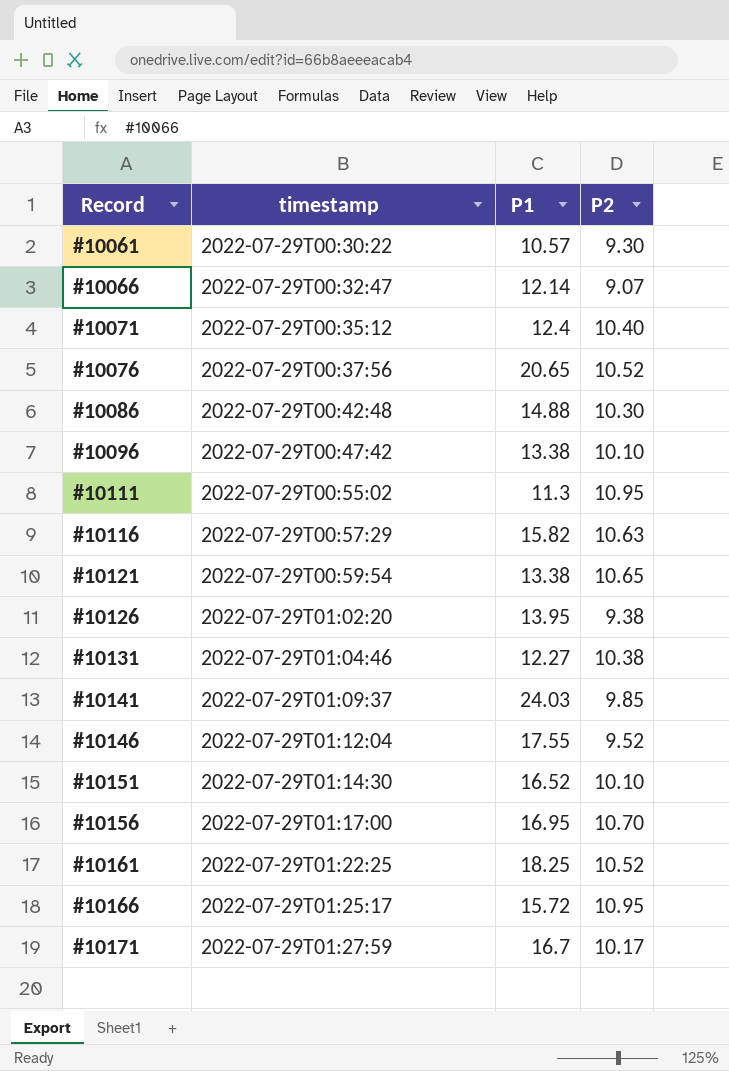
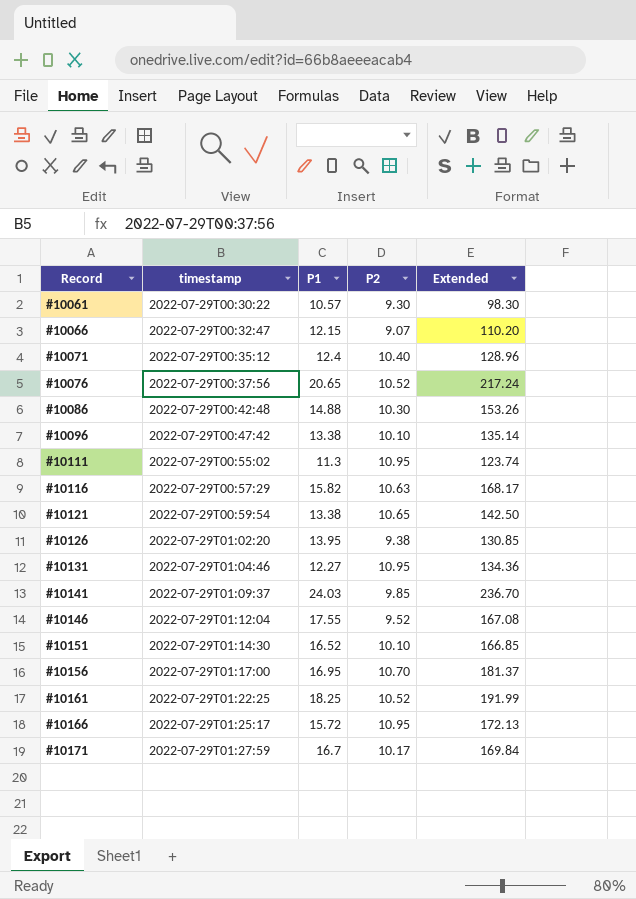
column Extended | formula: none -> [P1] * [P2]
#10066 | P1: 12.14 -> 12.15
#10131 | P2: 10.38 -> 10.95

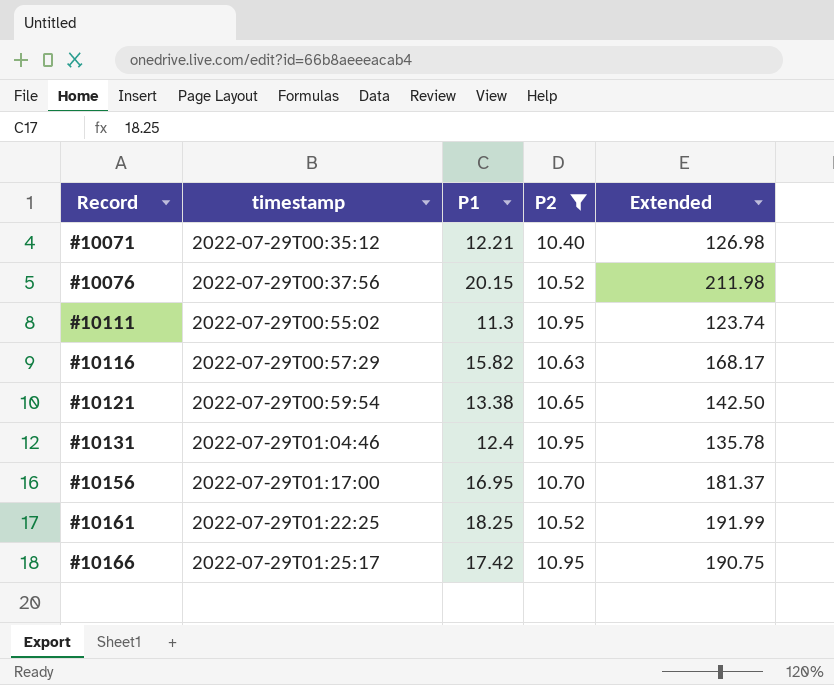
filter: none -> P2 >= 10.40
#10071 | P1: 12.4 -> 12.21
#10071 | Extended: 128.96 -> 126.98
#10076 | P1: 20.65 -> 20.15
#10076 | Extended: 217.24 -> 211.98
#10131 | P1: 12.27 -> 12.4
#10131 | Extended: 134.36 -> 135.78
#10166 | P1: 15.72 -> 17.42
#10166 | Extended: 172.13 -> 190.75

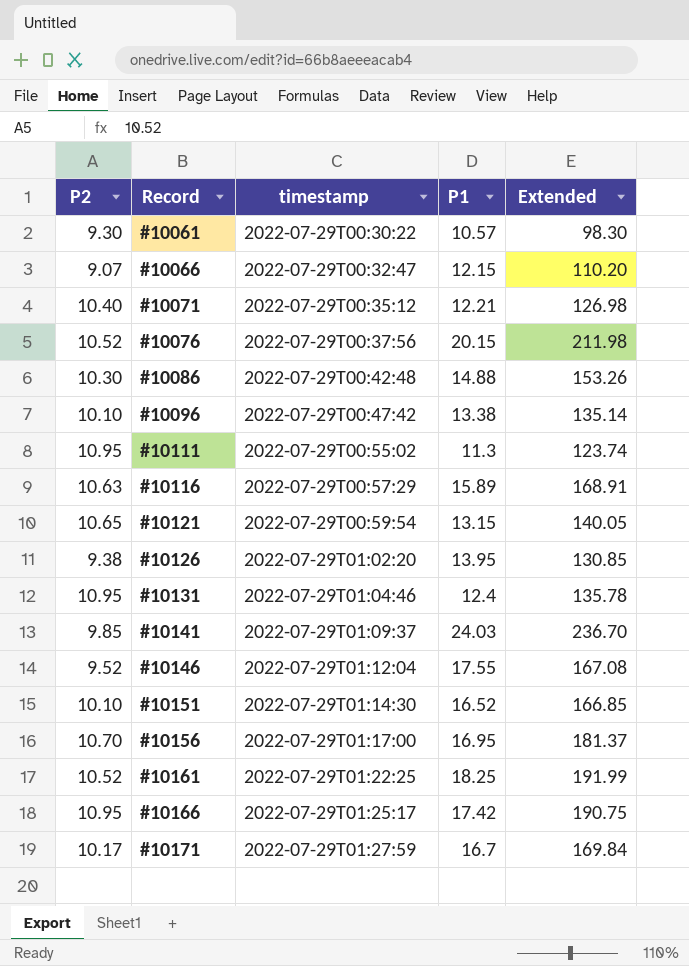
filter: P2 >= 10.40 -> none
column P2 | position: 4 -> 1
#10116 | P1: 15.82 -> 15.89
#10116 | Extended: 168.17 -> 168.91
#10121 | P1: 13.38 -> 13.15
#10121 | Extended: 142.50 -> 140.05

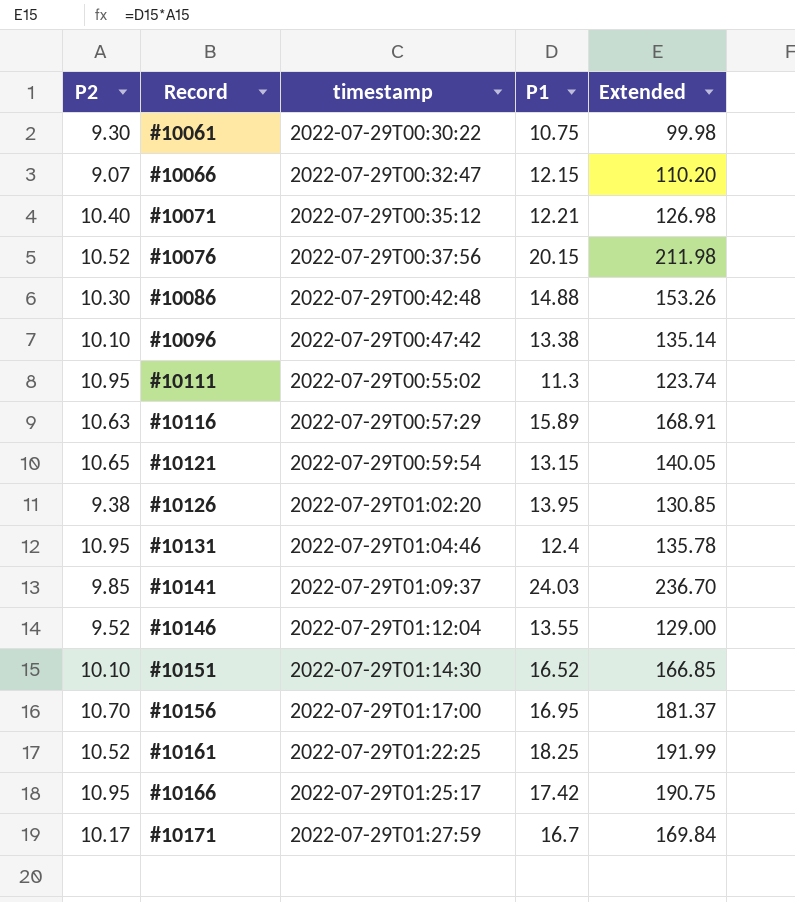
#10061 | P1: 10.57 -> 10.75
#10061 | Extended: 98.30 -> 99.98
#10146 | P1: 17.55 -> 13.55
#10146 | Extended: 167.08 -> 129.00

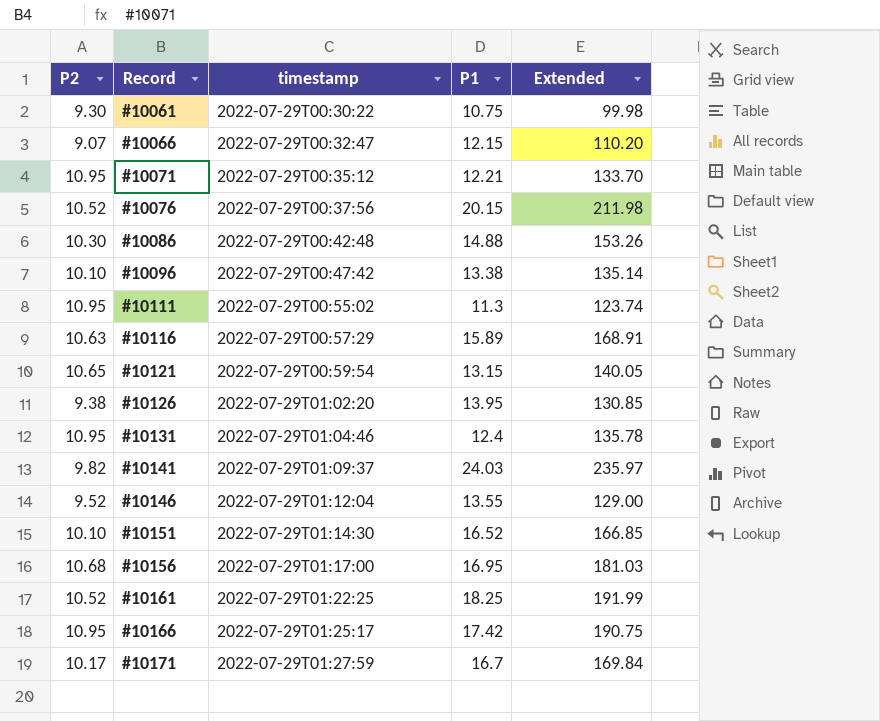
#10071 | P2: 10.40 -> 10.95
#10071 | Extended: 126.98 -> 133.70
#10141 | P2: 9.85 -> 9.82
#10141 | Extended: 236.70 -> 235.97
#10156 | P2: 10.70 -> 10.68
#10156 | Extended: 181.37 -> 181.03

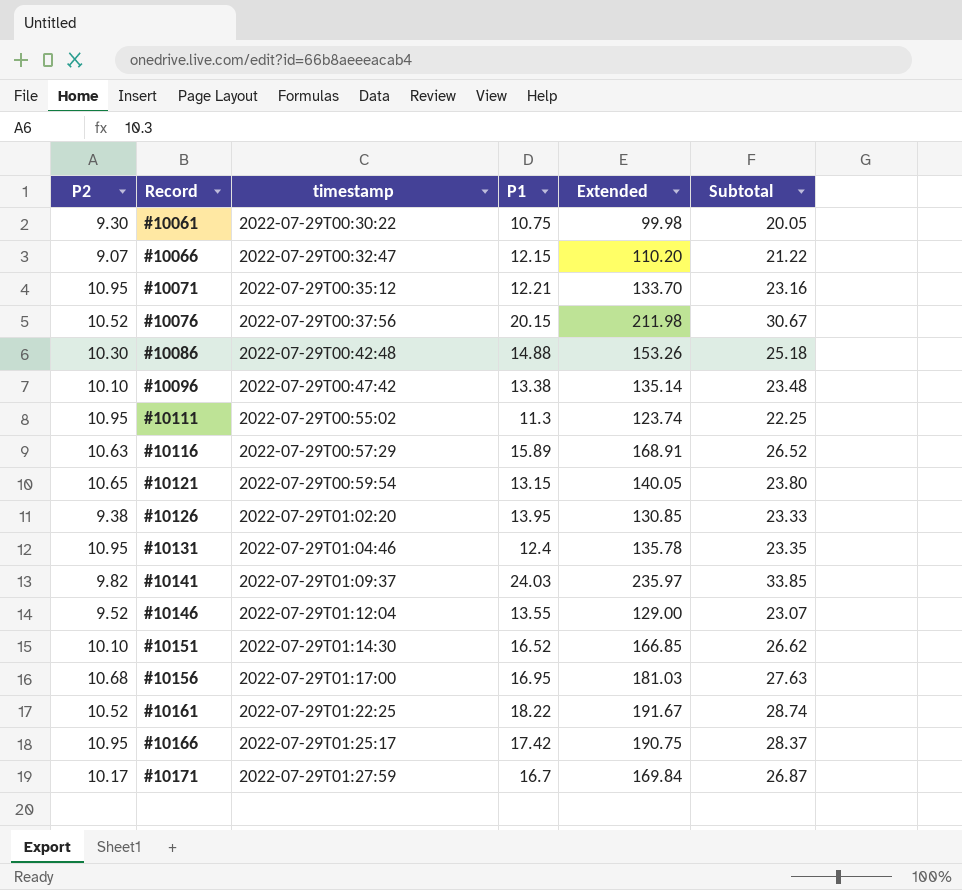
column Subtotal | formula: none -> [P2] + [P1]
#10161 | P1: 18.25 -> 18.22
#10161 | Extended: 191.99 -> 191.67

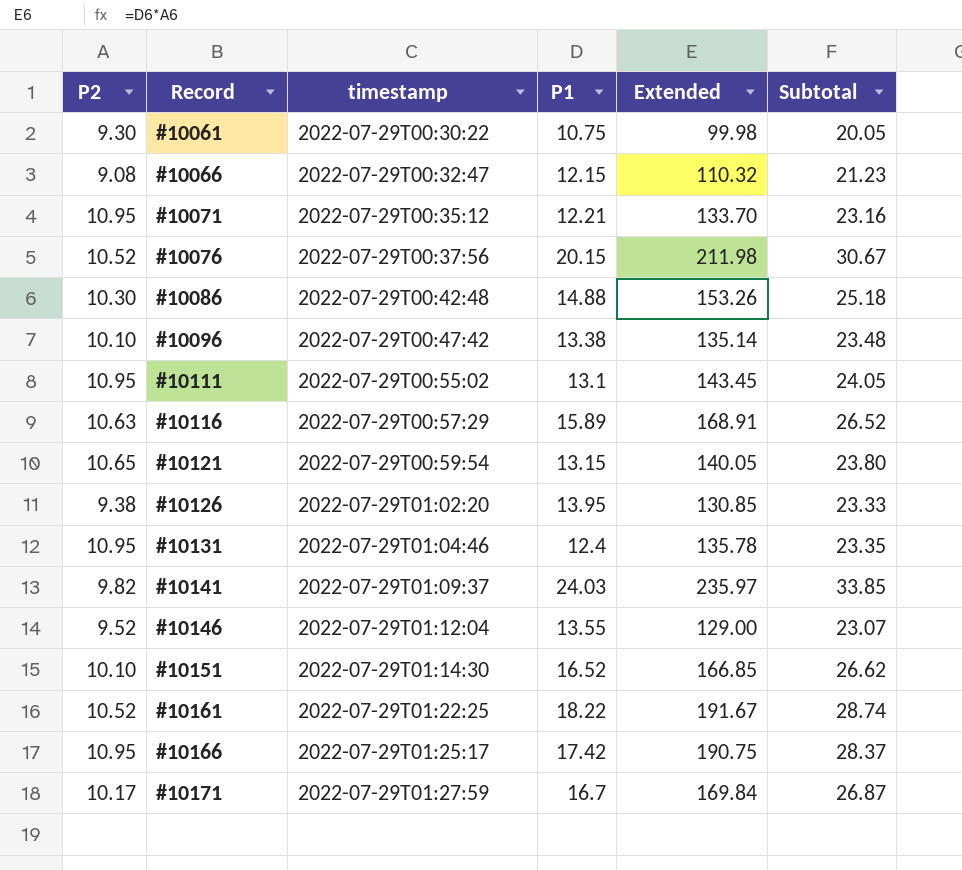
row #10156: 10.68 | 2022-07-29T01:17:00 | 16.95 | 181.03 | 27.63 -> none
#10066 | P2: 9.07 -> 9.08
#10066 | Extended: 110.20 -> 110.32
#10066 | Subtotal: 21.22 -> 21.23
#10111 | P1: 11.3 -> 13.1
#10111 | Extended: 123.74 -> 143.45
#10111 | Subtotal: 22.25 -> 24.05

